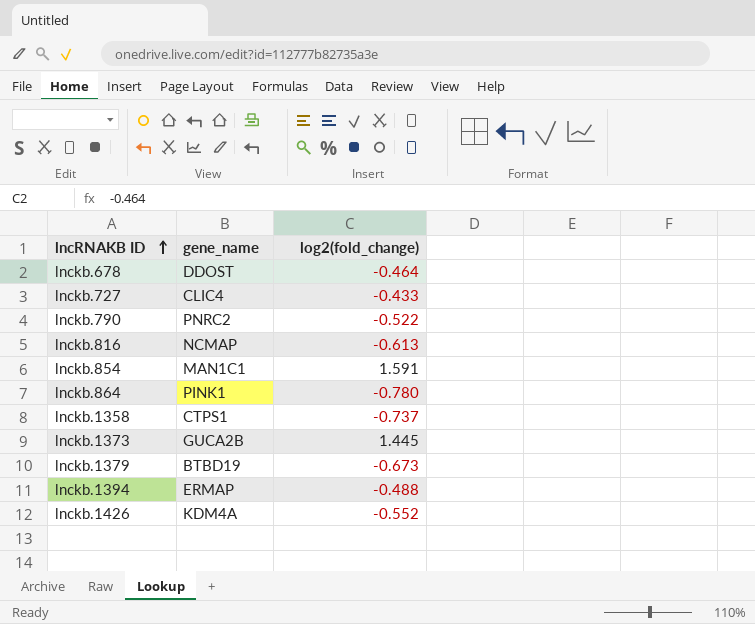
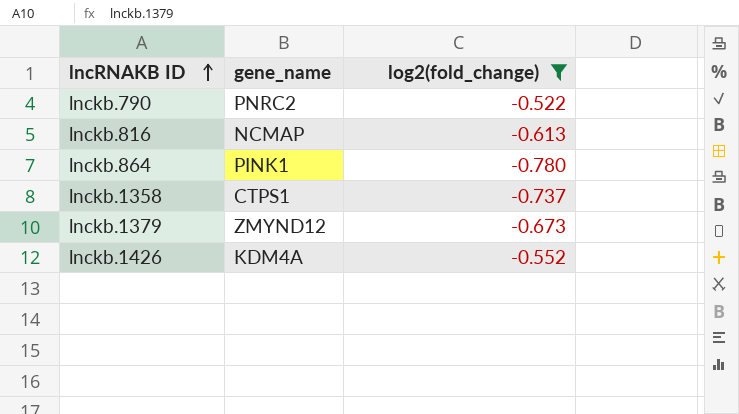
filter: none -> log2(fold_change) <= -0.522
lnckb.1379 | gene_name: BTBD19 -> ZMYND12

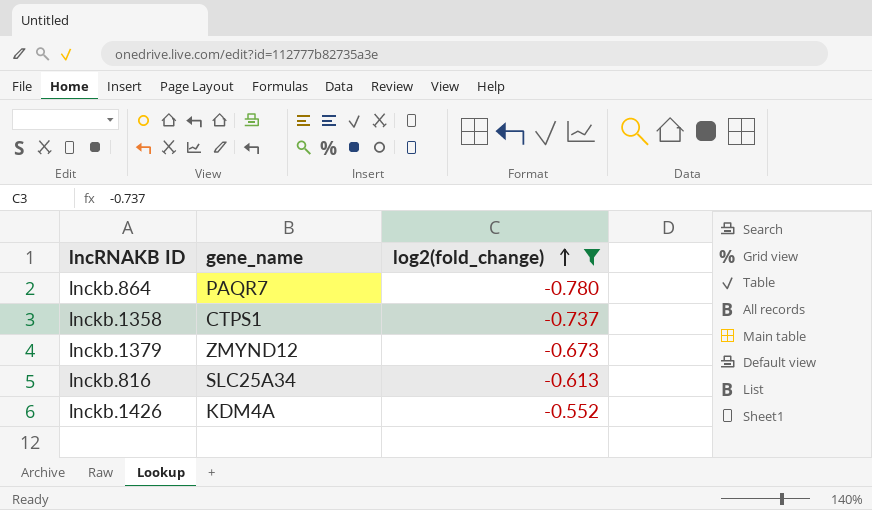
row order: lncRNAKB ID ascending -> log2(fold_change) ascending
row lnckb.790: PNRC2 | -0.522 -> none
lnckb.864 | gene_name: PINK1 -> PAQR7
lnckb.816 | gene_name: NCMAP -> SLC25A34

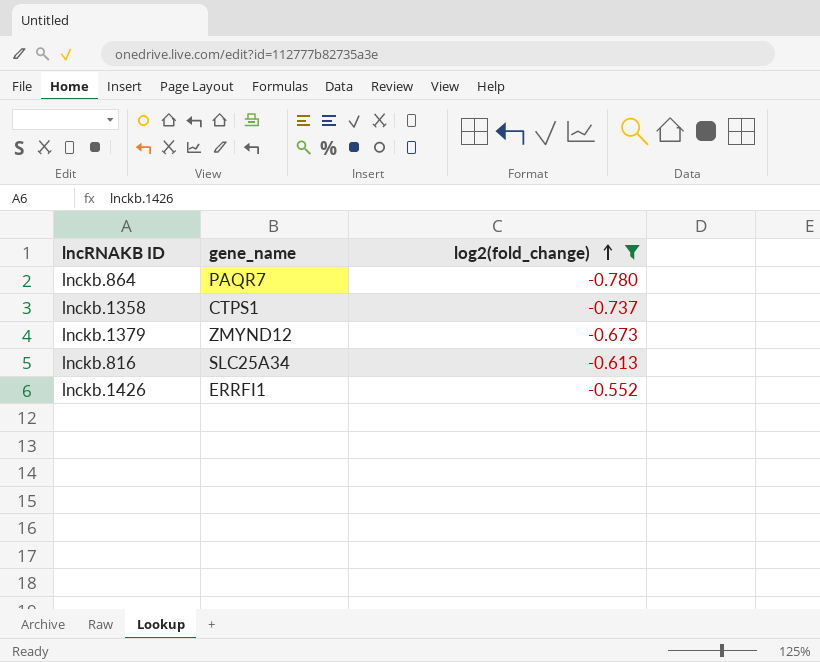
lnckb.1426 | gene_name: KDM4A -> ERRFI1

